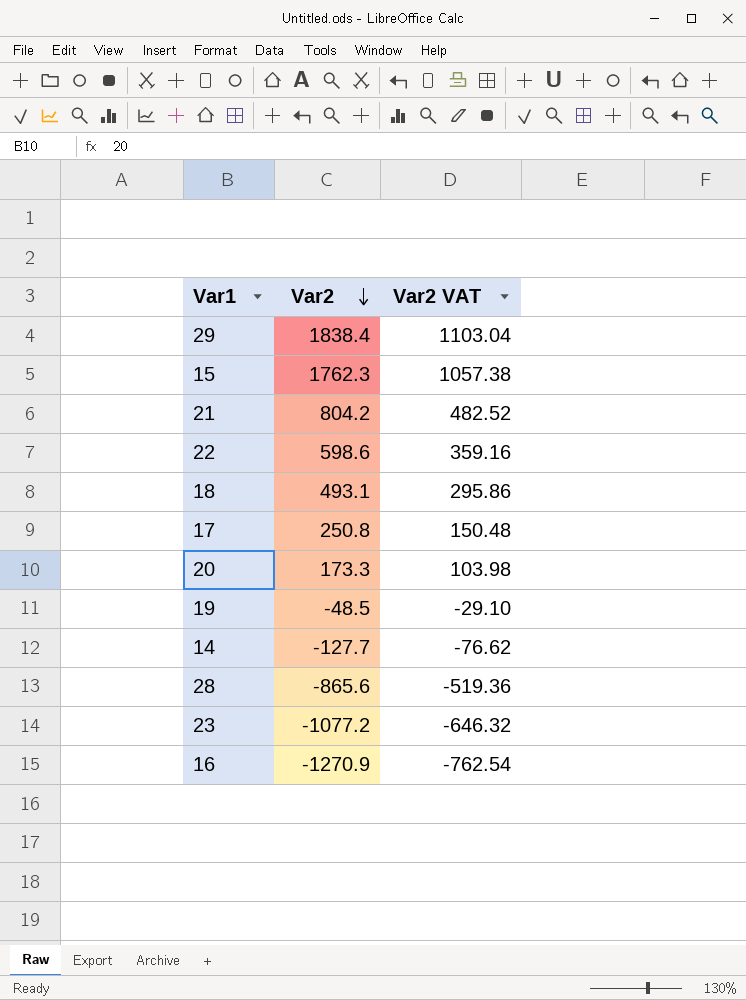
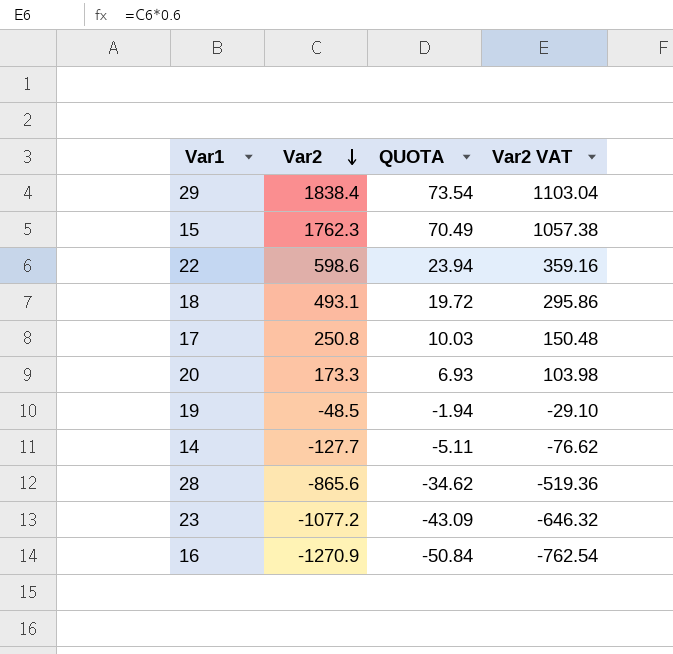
column QUOTA | formula: none -> [Var2] * 0.04
row 21: 804.2 | 482.52 -> none

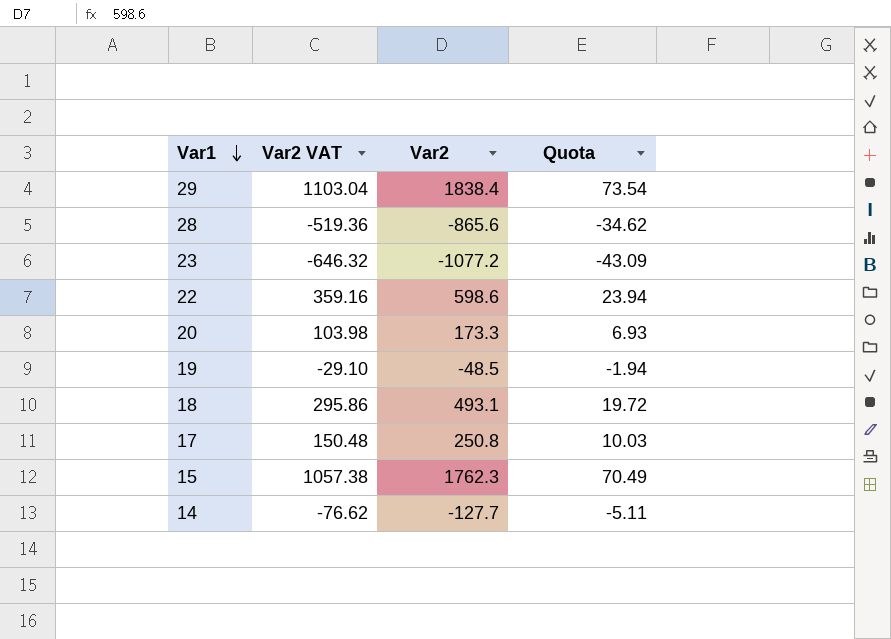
row order: Var2 descending -> Var1 descending
column Var2 VAT | position: 4 -> 2
column name: QUOTA -> Quota
row 16: -1270.9 | -50.84 | -762.54 -> none

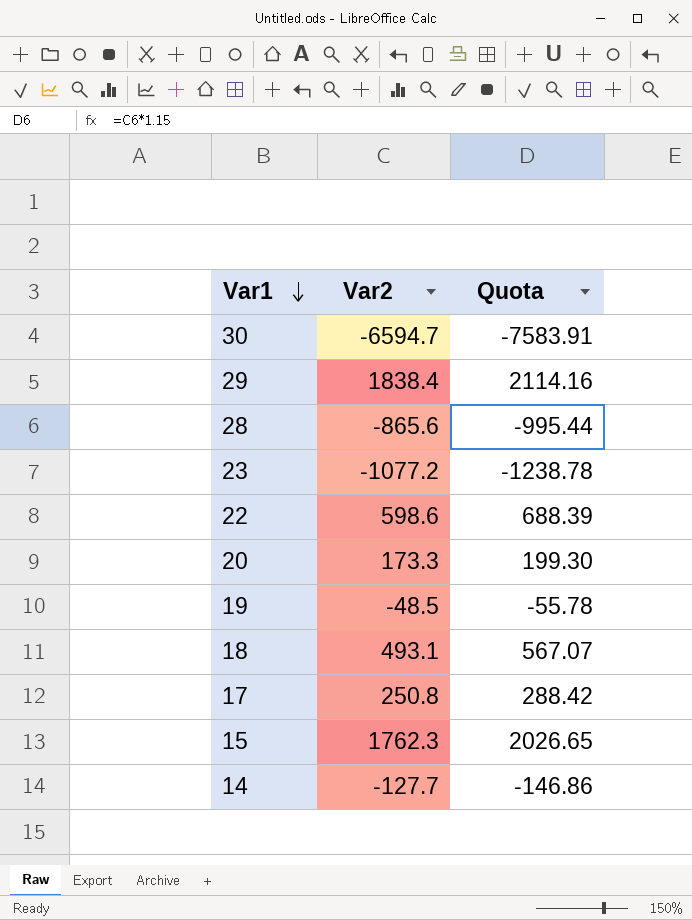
column Var2 VAT | formula: [Var2] * 0.6 -> none
column Quota | formula: [Var2] * 0.04 -> [Var2] * 1.15
row 30: none -> -6594.7 | -7583.91

